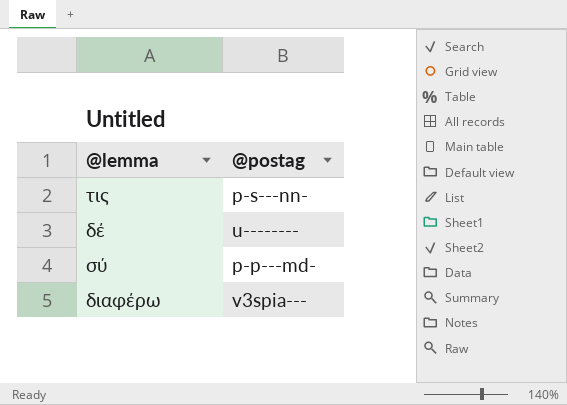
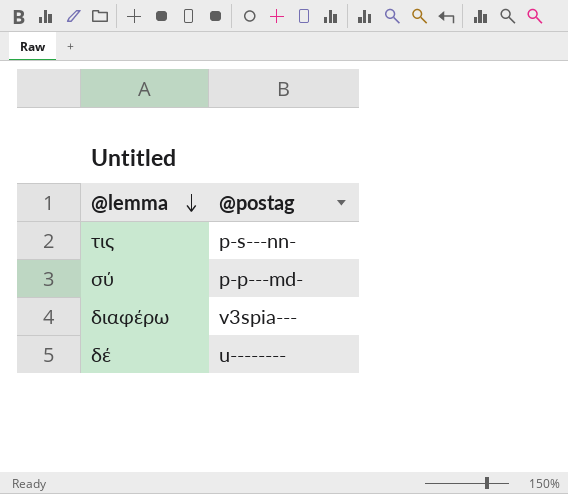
row order: none -> @lemma descending

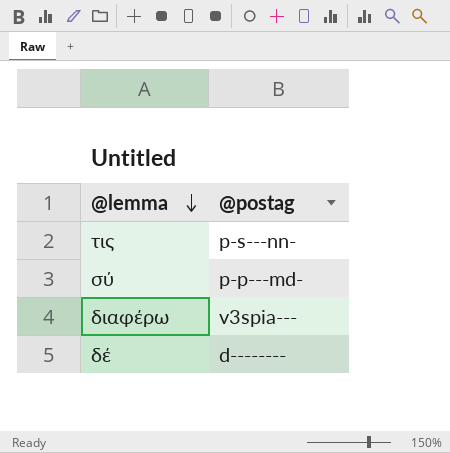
δέ | @postag: u-------- -> d--------

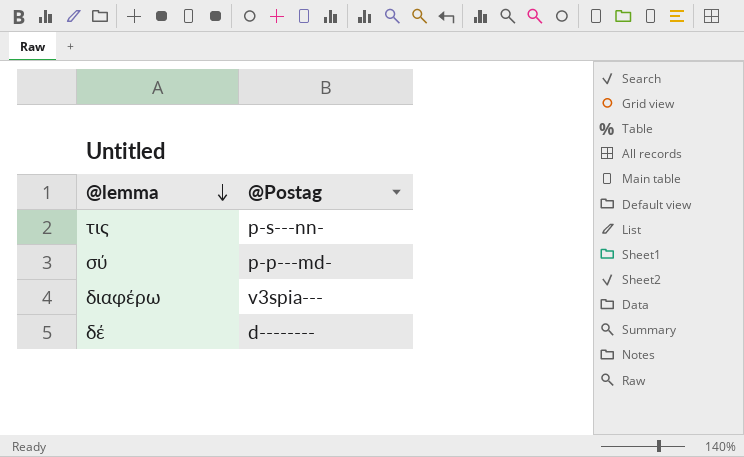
column name: @postag -> @Postag

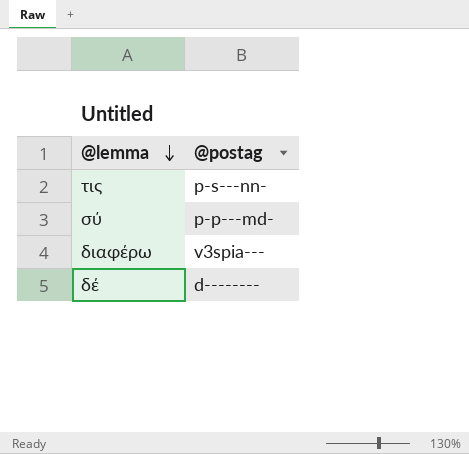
column name: @Postag -> @postag

